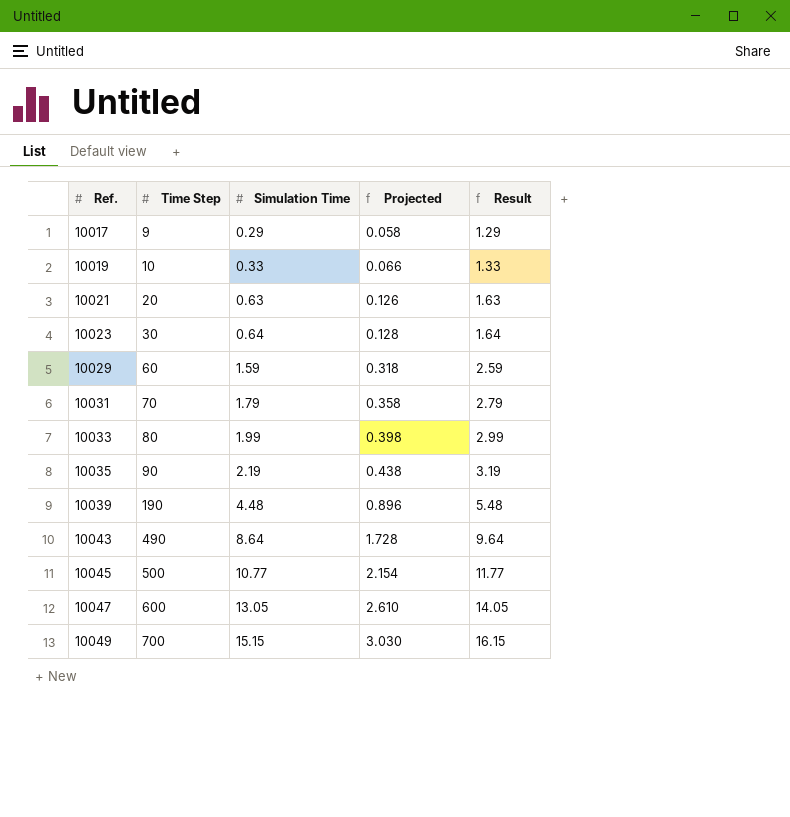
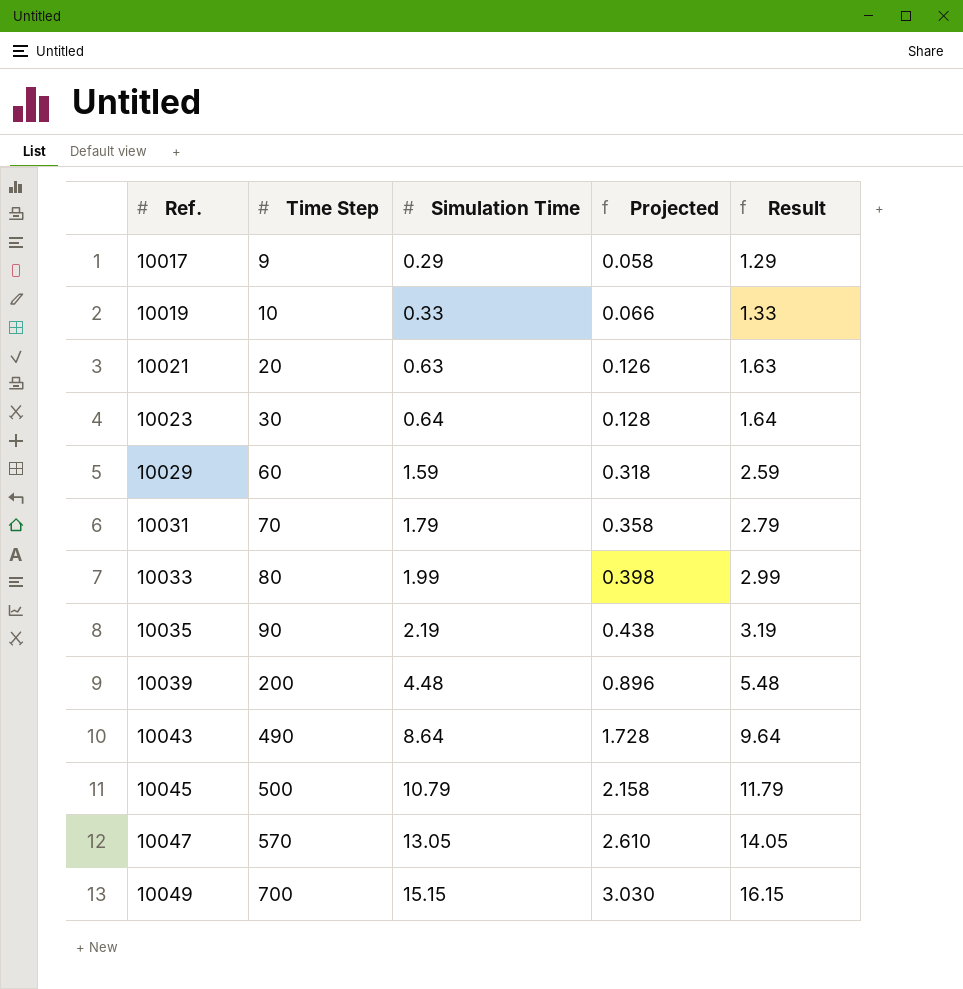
10039 | Time Step: 190 -> 200
10045 | Simulation Time: 10.77 -> 10.79
10045 | Projected: 2.154 -> 2.158
10045 | Result: 11.77 -> 11.79
10047 | Time Step: 600 -> 570

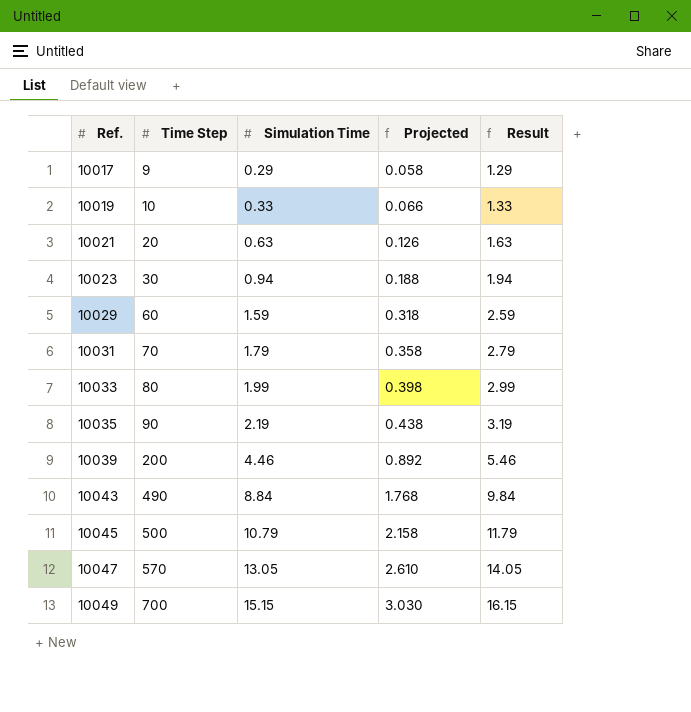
10023 | Simulation Time: 0.64 -> 0.94
10023 | Projected: 0.128 -> 0.188
10023 | Result: 1.64 -> 1.94
10039 | Simulation Time: 4.48 -> 4.46
10039 | Projected: 0.896 -> 0.892
10039 | Result: 5.48 -> 5.46
10043 | Simulation Time: 8.64 -> 8.84
10043 | Projected: 1.728 -> 1.768
10043 | Result: 9.64 -> 9.84

